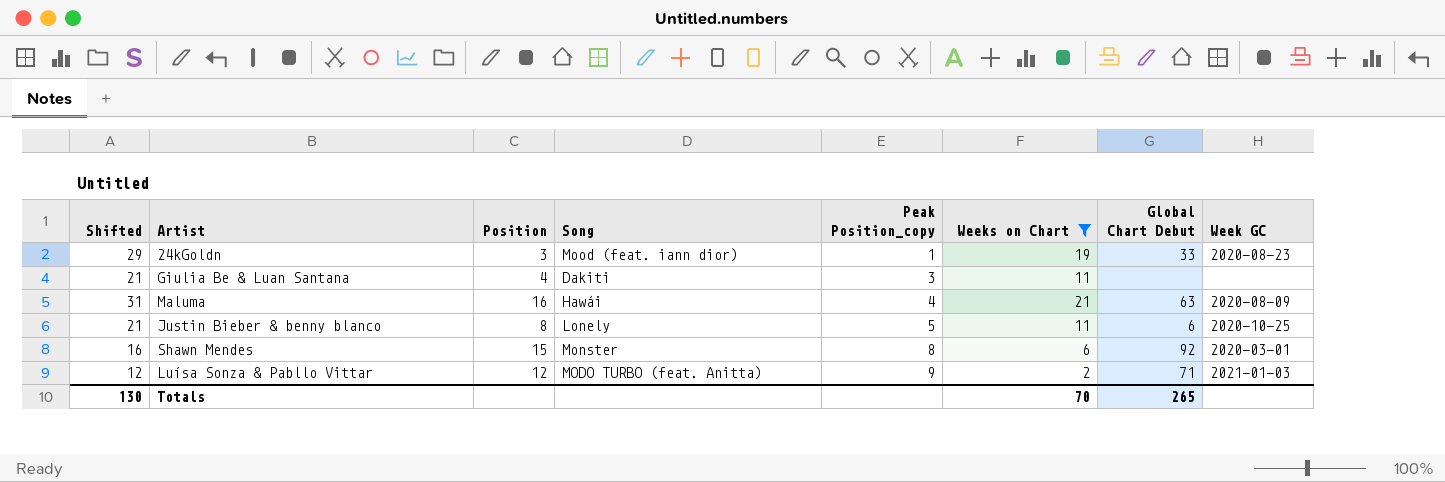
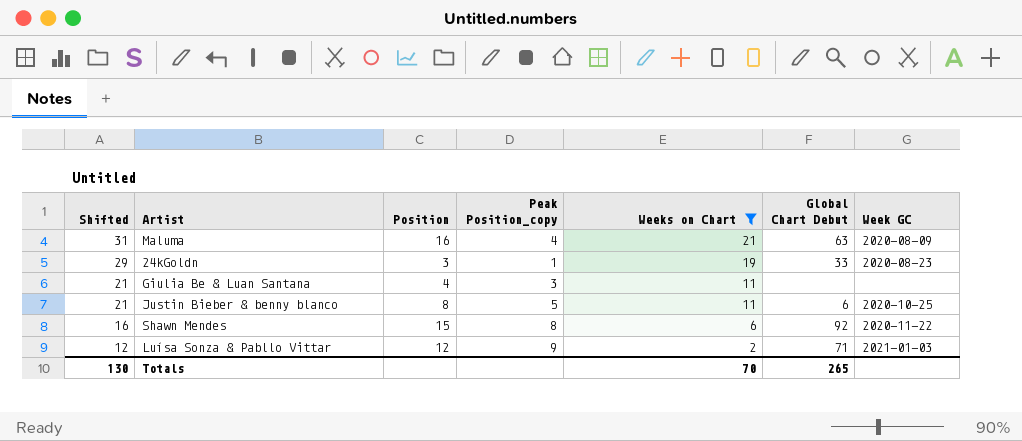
row order: Peak Position_copy ascending -> Shifted descending
column Song | position: 4 -> none
Shawn Mendes | Week GC: 2020-03-01 -> 2020-11-22

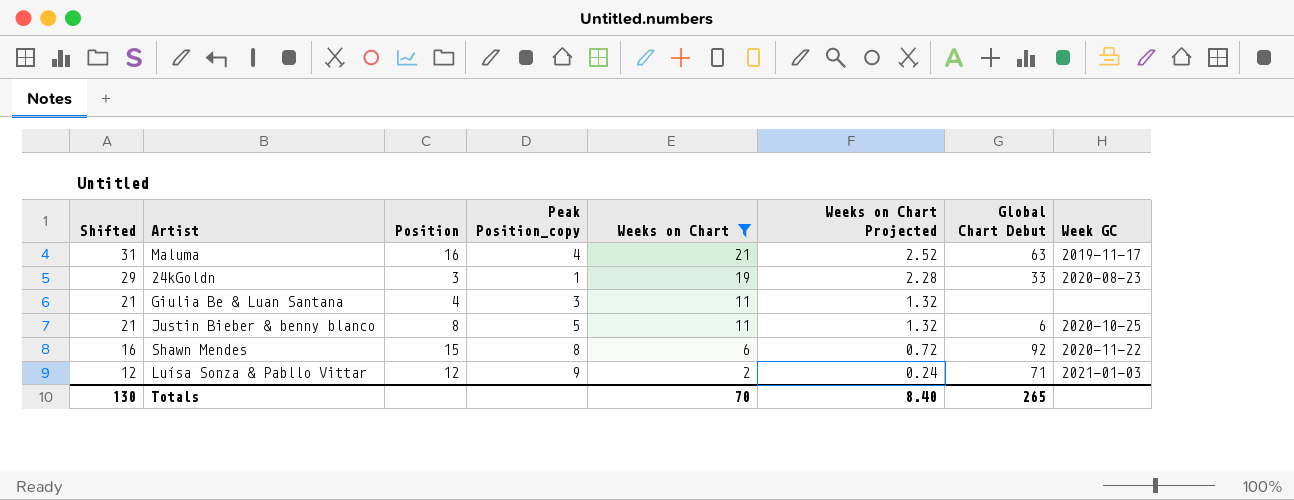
column Weeks on Chart Projected | formula: none -> [Weeks on Chart] * 0.12
Maluma | Week GC: 2020-08-09 -> 2019-11-17

